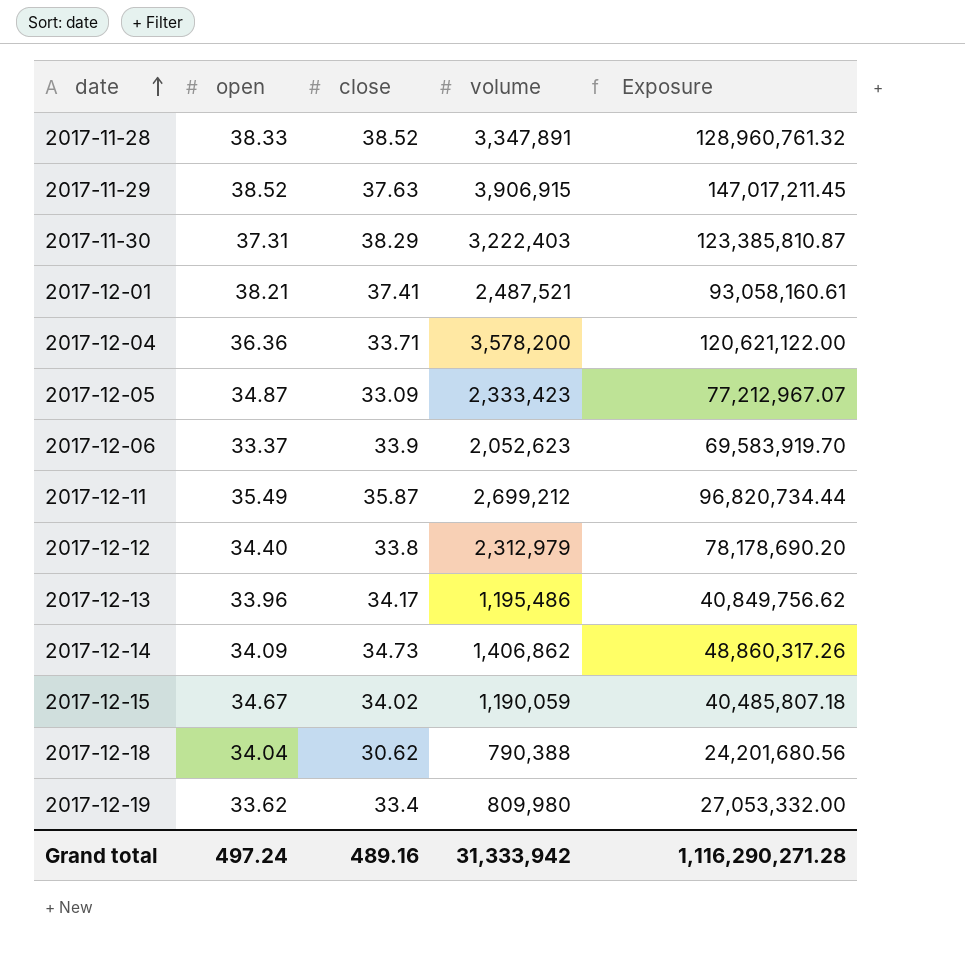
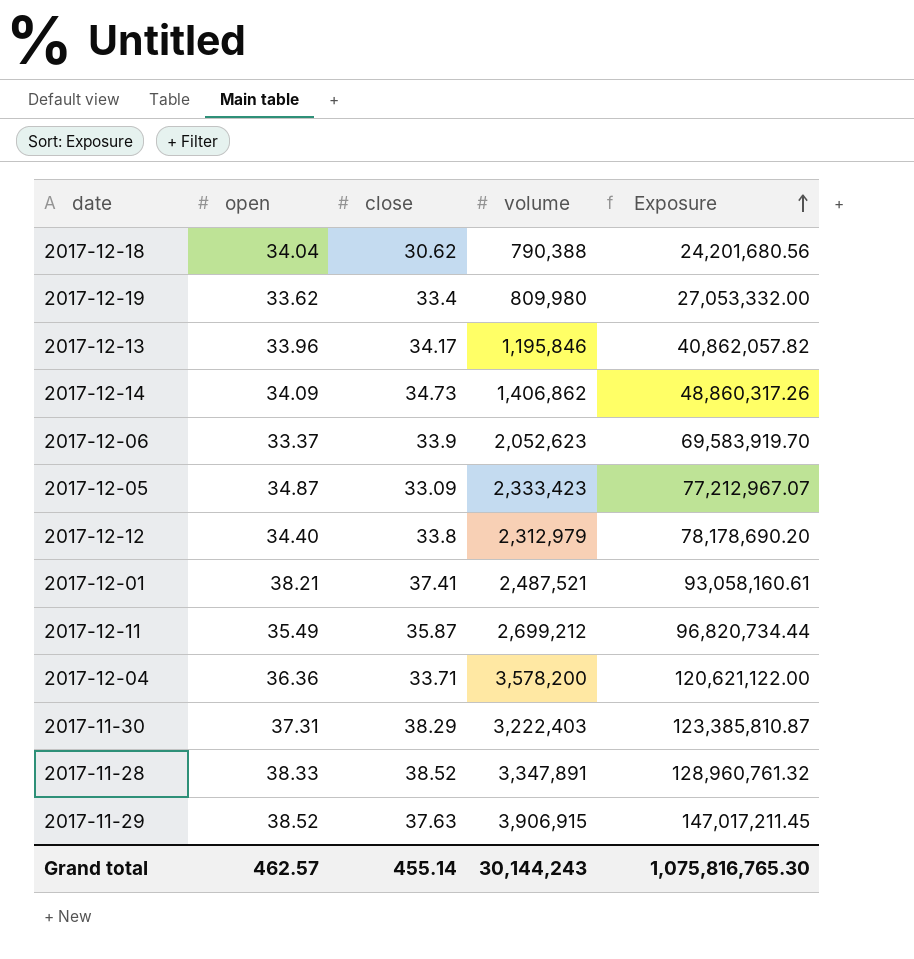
row order: date ascending -> Exposure ascending
row 2017-12-15: 34.67 | 34.02 | 1,190,059 | 40,485,807.18 -> none
2017-12-13 | volume: 1,195,486 -> 1,195,846
2017-12-13 | Exposure: 40,849,756.62 -> 40,862,057.82
Grand total | open: 497.24 -> 462.57
Grand total | close: 489.16 -> 455.14
Grand total | volume: 31,333,942 -> 30,144,243
Grand total | Exposure: 1,116,290,271.28 -> 1,075,816,765.30

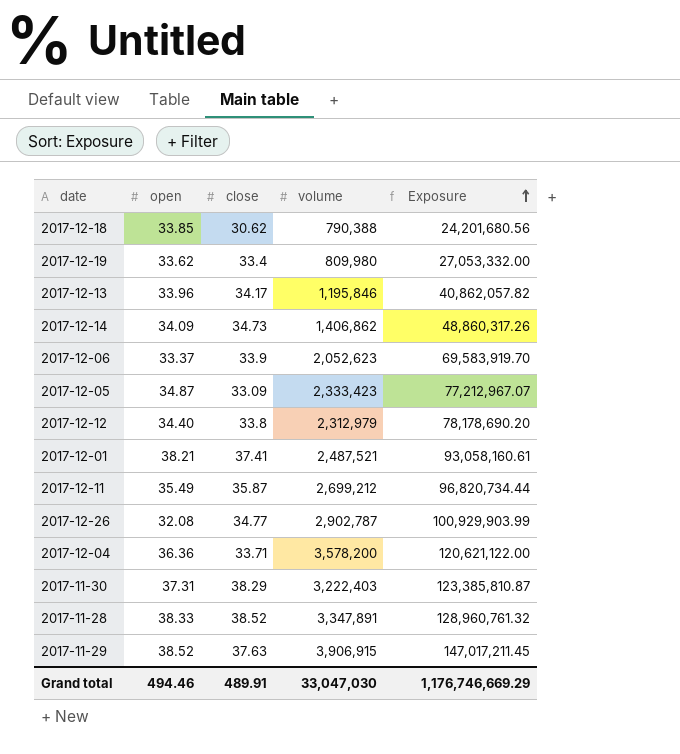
2017-12-18 | open: 34.04 -> 33.85
row 2017-12-26: none -> 32.08 | 34.77 | 2,902,787 | 100,929,903.99
Grand total | open: 462.57 -> 494.46
Grand total | close: 455.14 -> 489.91
Grand total | volume: 30,144,243 -> 33,047,030
Grand total | Exposure: 1,075,816,765.30 -> 1,176,746,669.29

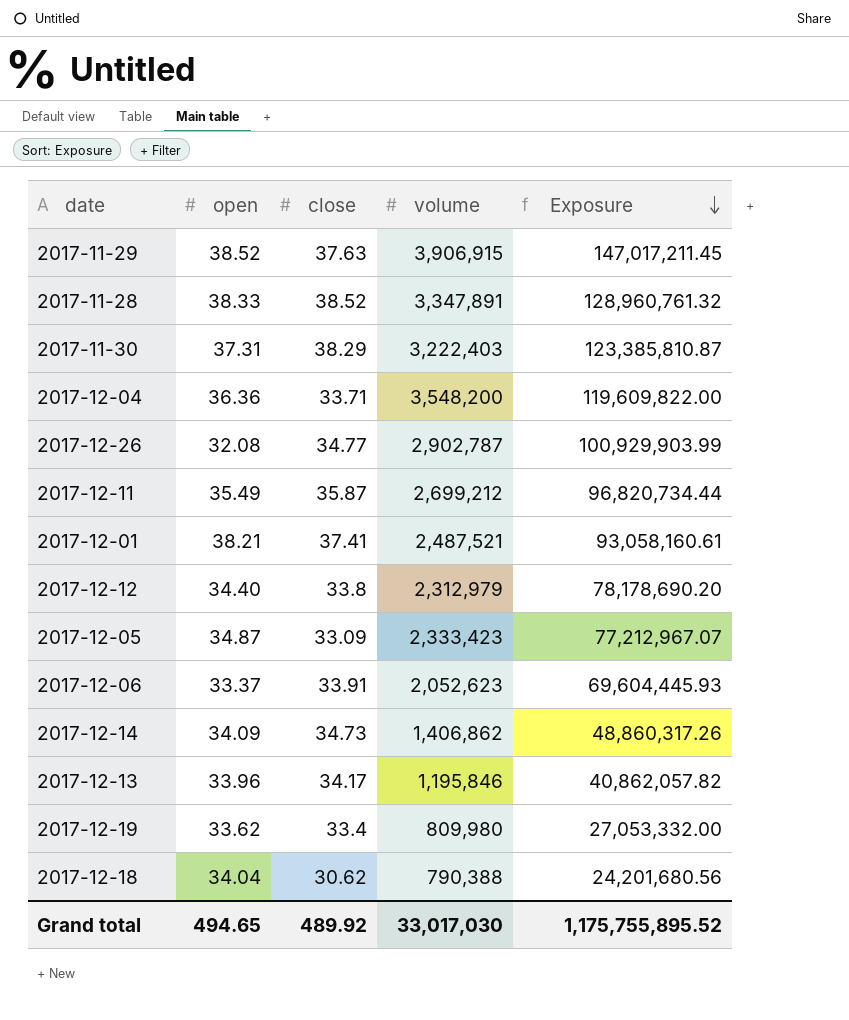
row order: Exposure ascending -> Exposure descending
2017-12-04 | volume: 3,578,200 -> 3,548,200
2017-12-04 | Exposure: 120,621,122.00 -> 119,609,822.00
2017-12-06 | close: 33.9 -> 33.91
2017-12-06 | Exposure: 69,583,919.70 -> 69,604,445.93
2017-12-18 | open: 33.85 -> 34.04
Grand total | open: 494.46 -> 494.65
Grand total | close: 489.91 -> 489.92
Grand total | volume: 33,047,030 -> 33,017,030
Grand total | Exposure: 1,176,746,669.29 -> 1,175,755,895.52

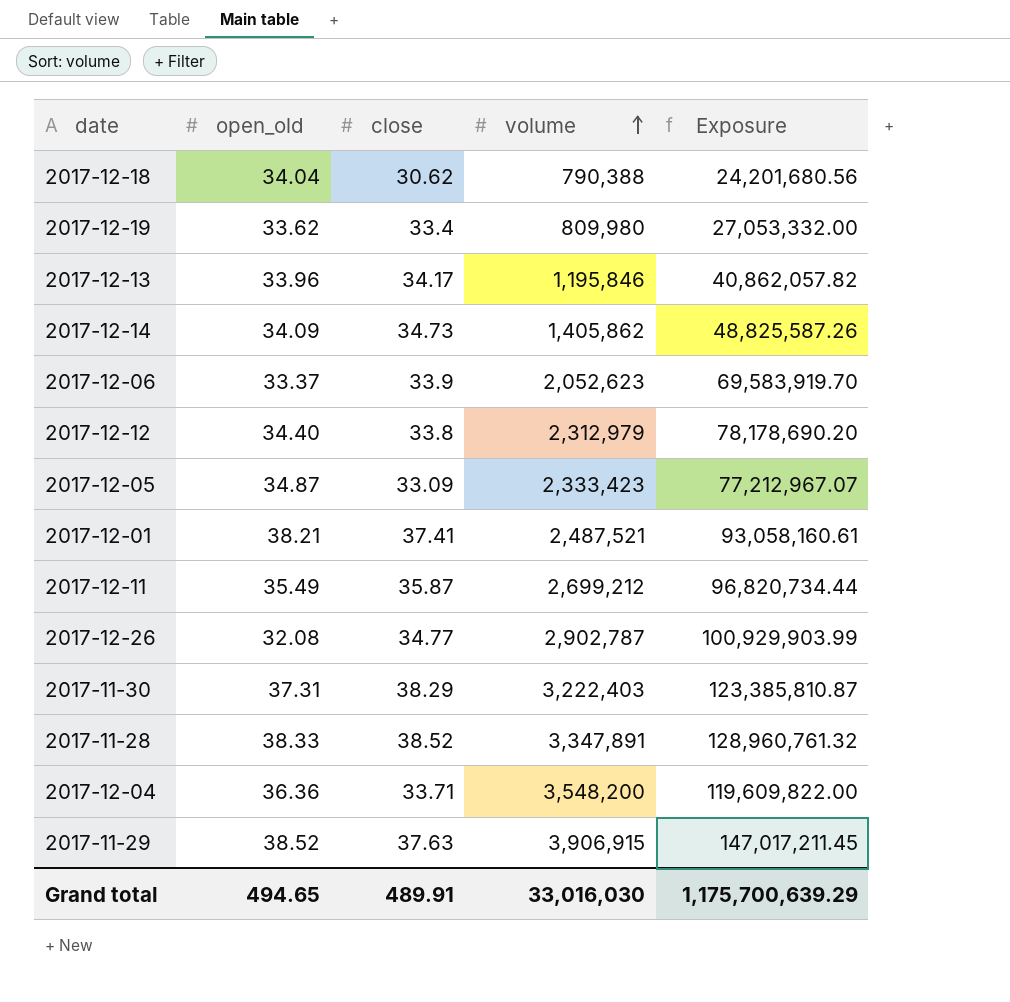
row order: Exposure descending -> volume ascending
column name: open -> open_old
2017-12-14 | volume: 1,406,862 -> 1,405,862
2017-12-14 | Exposure: 48,860,317.26 -> 48,825,587.26
2017-12-06 | close: 33.91 -> 33.9
2017-12-06 | Exposure: 69,604,445.93 -> 69,583,919.70
Grand total | close: 489.92 -> 489.91
Grand total | volume: 33,017,030 -> 33,016,030
Grand total | Exposure: 1,175,755,895.52 -> 1,175,700,639.29

